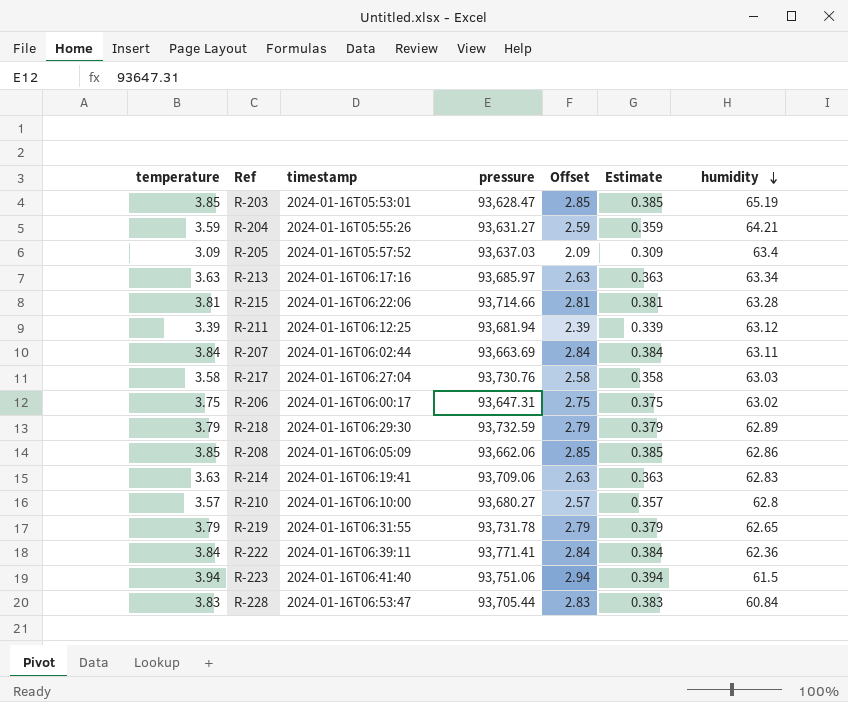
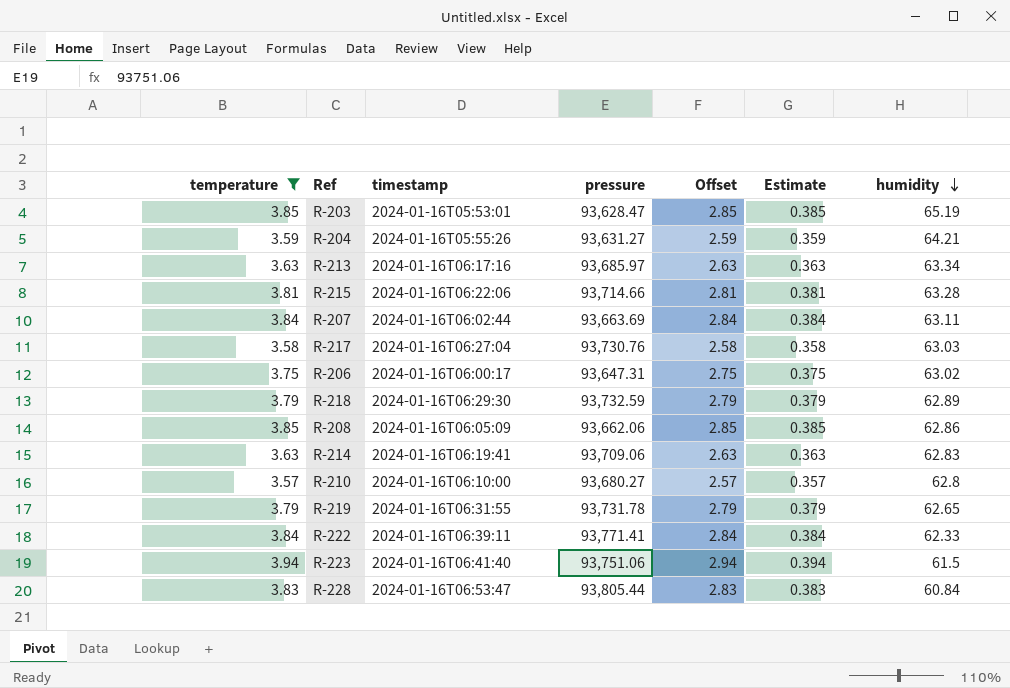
filter: none -> temperature >= 3.57
R-222 | humidity: 62.36 -> 62.33
R-228 | pressure: 93,705.44 -> 93,805.44

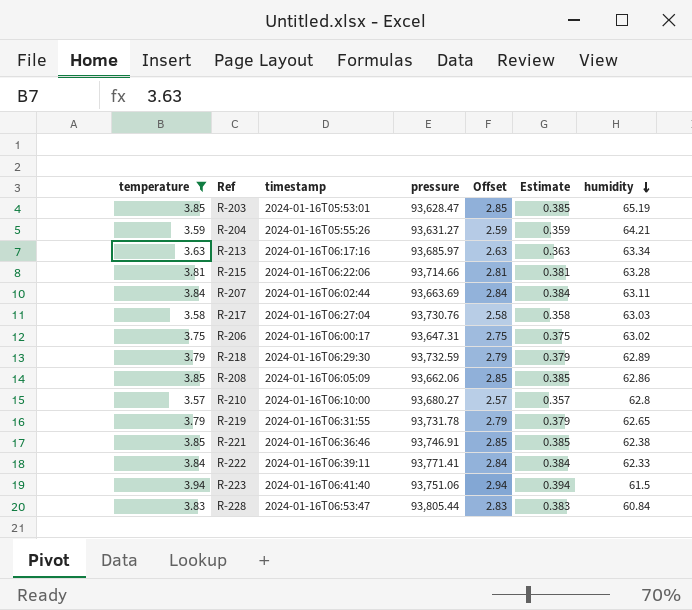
row R-214: 3.63 | 2024-01-16T06:19:41 | 93,709.06 | 2.63 | 0.363 | 62.83 -> none
row R-221: none -> 3.85 | 2024-01-16T06:36:46 | 93,746.91 | 2.85 | 0.385 | 62.38

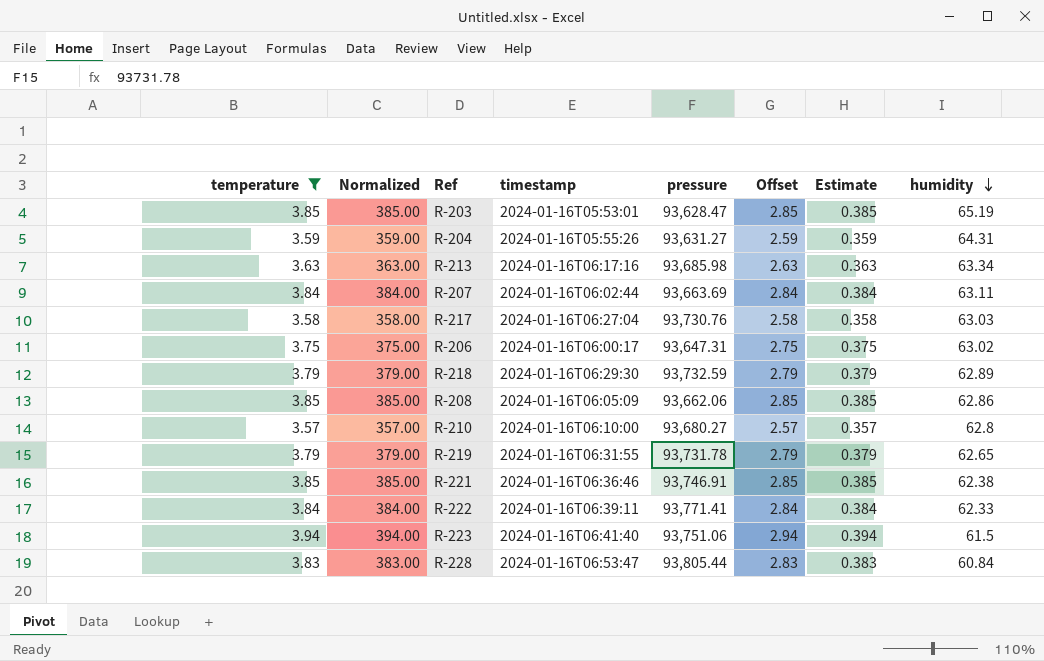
column Normalized | formula: none -> [temperature] * 100
row R-215: 3.81 | 2024-01-16T06:22:06 | 93,714.66 | 2.81 | 0.381 | 63.28 -> none
R-204 | humidity: 64.21 -> 64.31
R-213 | pressure: 93,685.97 -> 93,685.98

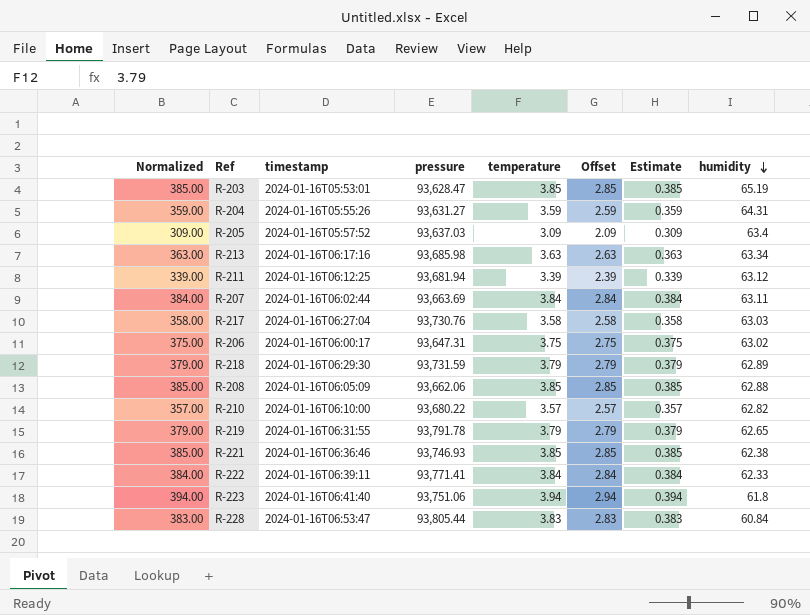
filter: temperature >= 3.57 -> none
column temperature | position: 1 -> 5
R-218 | pressure: 93,732.59 -> 93,731.59
R-208 | humidity: 62.86 -> 62.88
R-210 | pressure: 93,680.27 -> 93,680.22
R-210 | humidity: 62.8 -> 62.82
R-219 | pressure: 93,731.78 -> 93,791.78
R-221 | pressure: 93,746.91 -> 93,746.93
R-223 | humidity: 61.5 -> 61.8

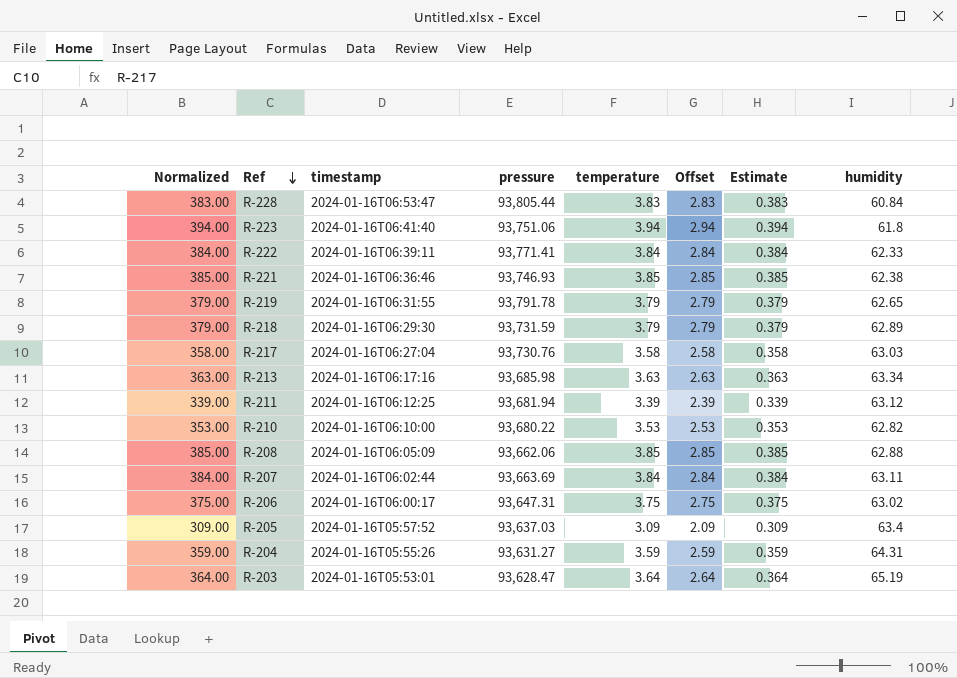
row order: humidity descending -> Ref descending
R-210 | Normalized: 357.00 -> 353.00
R-210 | temperature: 3.57 -> 3.53
R-210 | Offset: 2.57 -> 2.53
R-210 | Estimate: 0.357 -> 0.353
R-203 | Normalized: 385.00 -> 364.00
R-203 | temperature: 3.85 -> 3.64
R-203 | Offset: 2.85 -> 2.64
R-203 | Estimate: 0.385 -> 0.364

